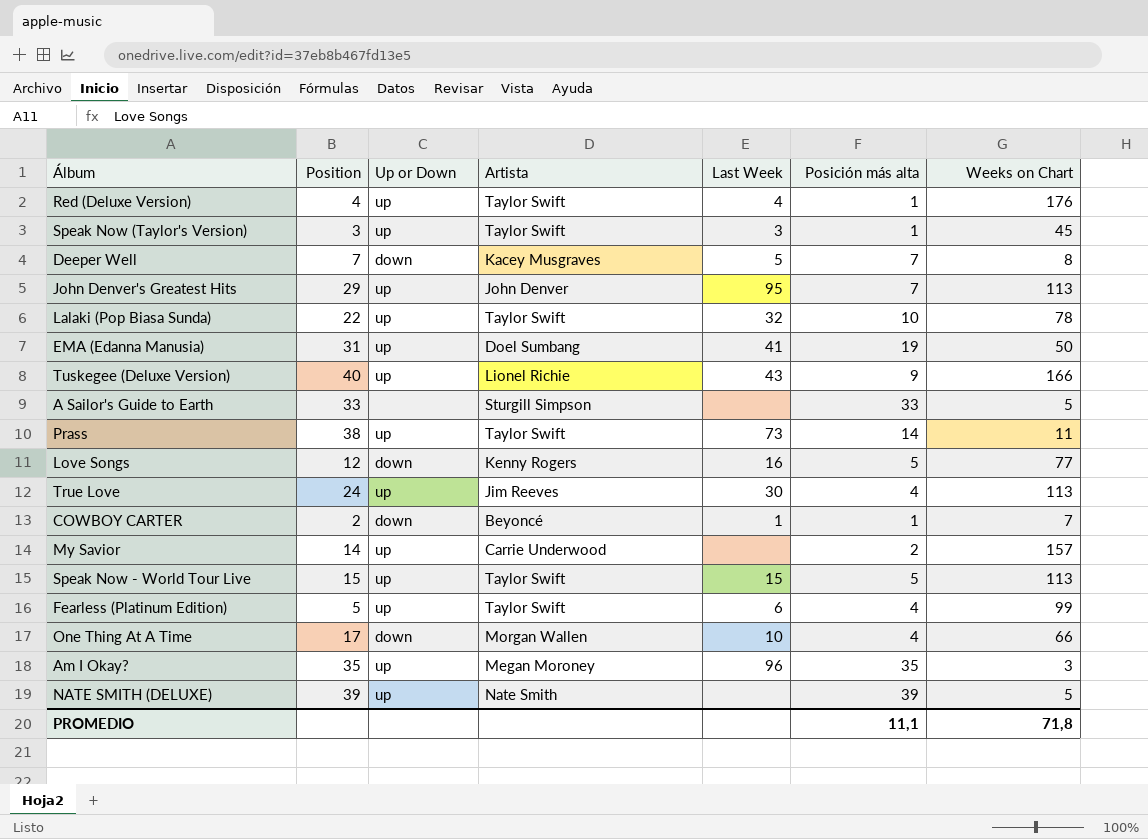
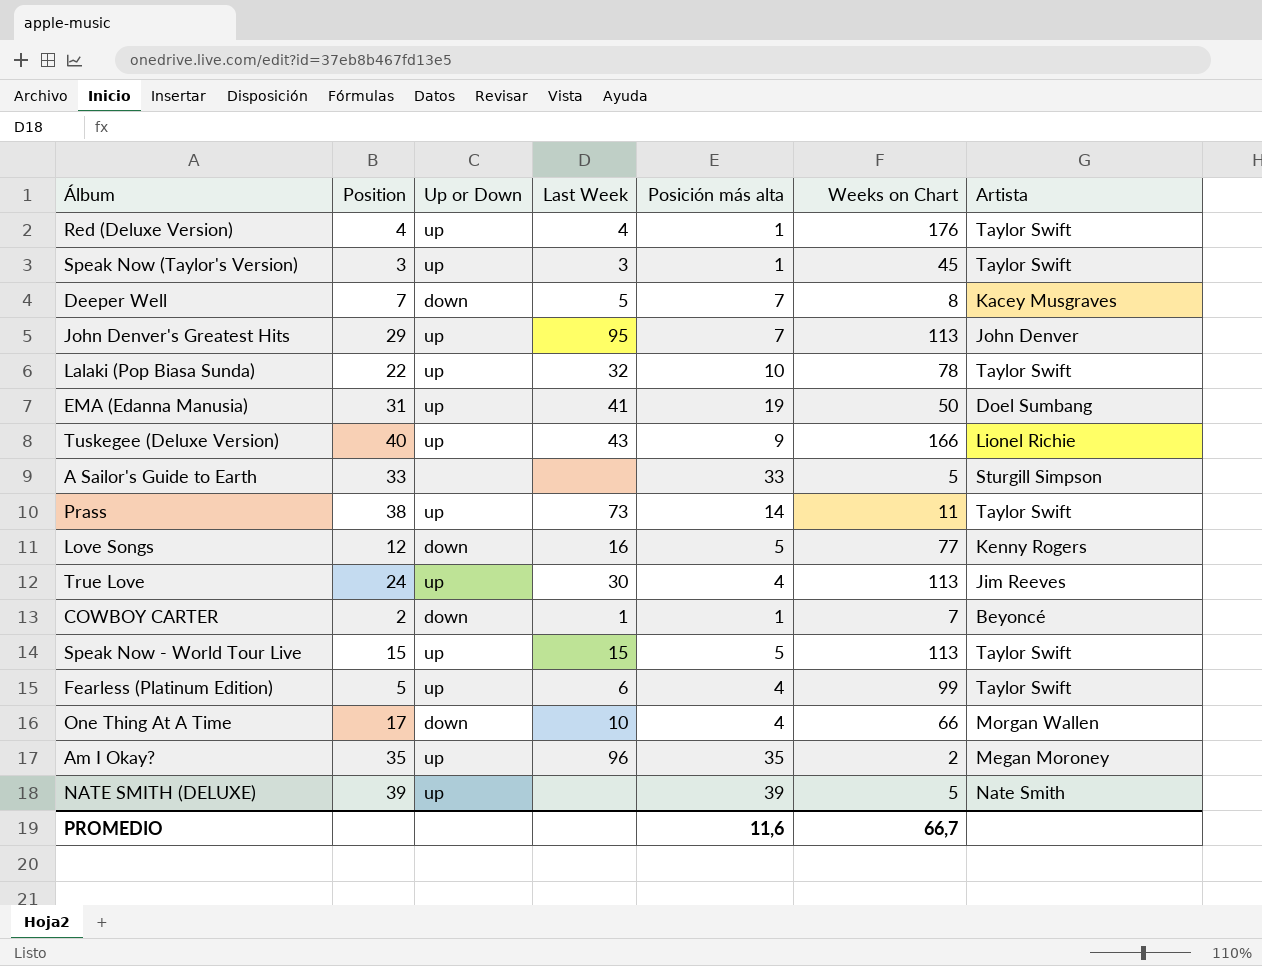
column Artista | position: 4 -> 7
row My Savior: 14 | up | Carrie Underwood | none | 2 | 157 -> none
Am I Okay? | Weeks on Chart: 3 -> 2
PROMEDIO | Posición más alta: 11,1 -> 11,6
PROMEDIO | Weeks on Chart: 71,8 -> 66,7

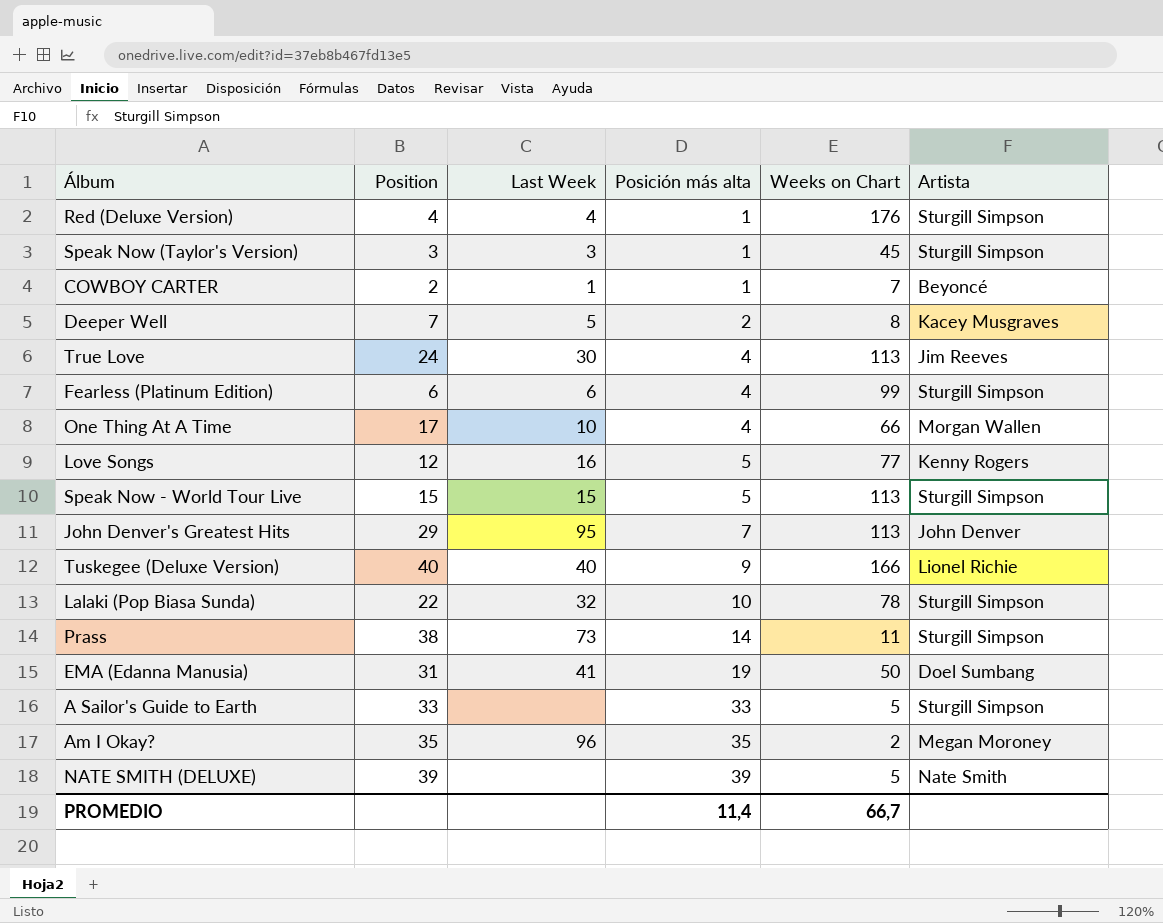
row order: none -> Posición más alta ascending
column Up or Down | position: 3 -> none
Red (Deluxe Version) | Artista: Taylor Swift -> Sturgill Simpson
Speak Now (Taylor's Version) | Artista: Taylor Swift -> Sturgill Simpson
Deeper Well | Posición más alta: 7 -> 2
Fearless (Platinum Edition) | Position: 5 -> 6
Fearless (Platinum Edition) | Artista: Taylor Swift -> Sturgill Simpson
Speak Now - World Tour Live | Artista: Taylor Swift -> Sturgill Simpson
Tuskegee (Deluxe Version) | Last Week: 43 -> 40
Lalaki (Pop Biasa Sunda) | Artista: Taylor Swift -> Sturgill Simpson
Prass | Artista: Taylor Swift -> Sturgill Simpson
PROMEDIO | Posición más alta: 11,6 -> 11,4

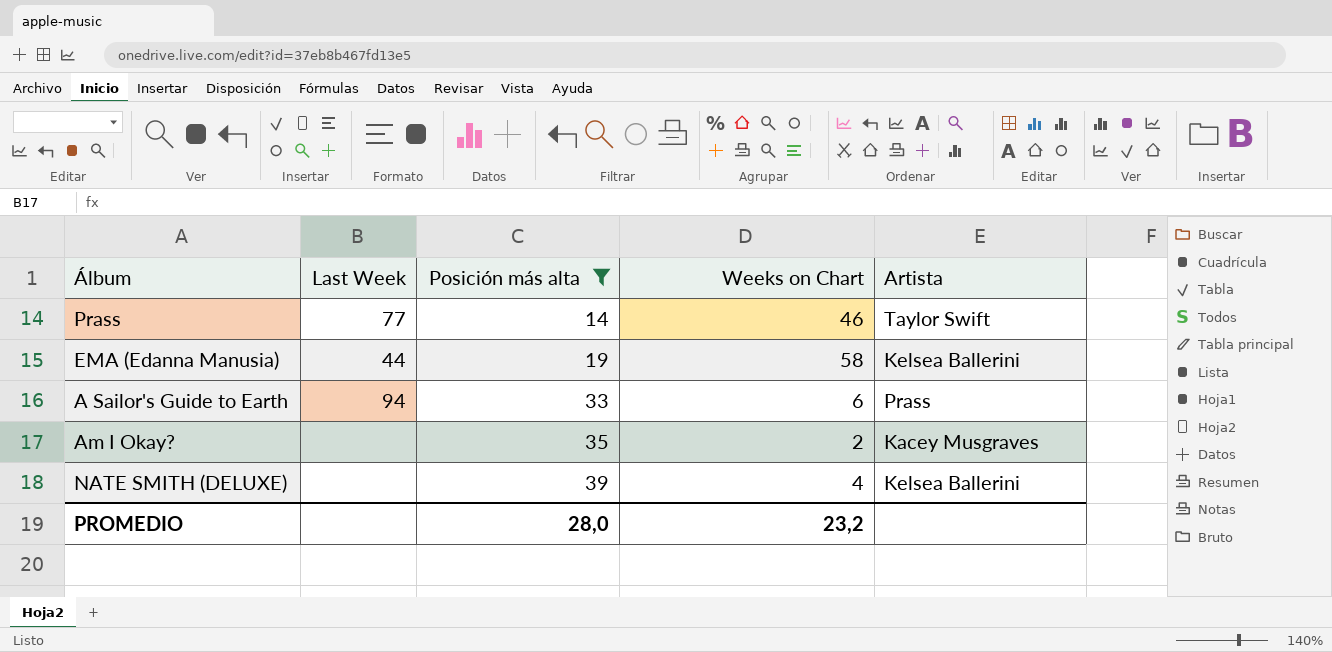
filter: none -> Posición más alta >= 14
column Position | position: 2 -> none
Prass | Last Week: 73 -> 77
Prass | Weeks on Chart: 11 -> 46
Prass | Artista: Sturgill Simpson -> Taylor Swift
EMA (Edanna Manusia) | Last Week: 41 -> 44
EMA (Edanna Manusia) | Weeks on Chart: 50 -> 58
EMA (Edanna Manusia) | Artista: Doel Sumbang -> Kelsea Ballerini
A Sailor's Guide to Earth | Last Week: none -> 94
A Sailor's Guide to Earth | Weeks on Chart: 5 -> 6
A Sailor's Guide to Earth | Artista: Sturgill Simpson -> Prass
Am I Okay? | Last Week: 96 -> none
Am I Okay? | Artista: Megan Moroney -> Kacey Musgraves
NATE SMITH (DELUXE) | Weeks on Chart: 5 -> 4
NATE SMITH (DELUXE) | Artista: Nate Smith -> Kelsea Ballerini
PROMEDIO | Posición más alta: 11,4 -> 28,0
PROMEDIO | Weeks on Chart: 66,7 -> 23,2

